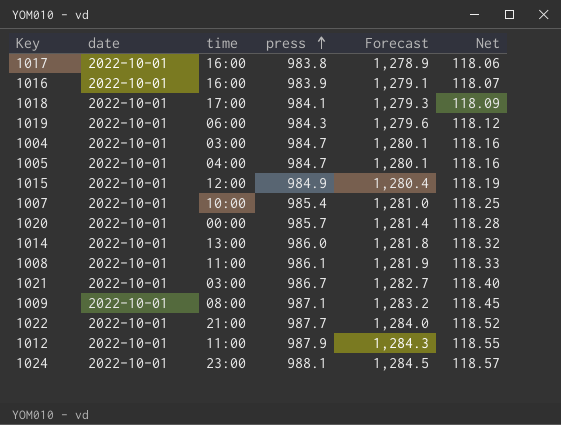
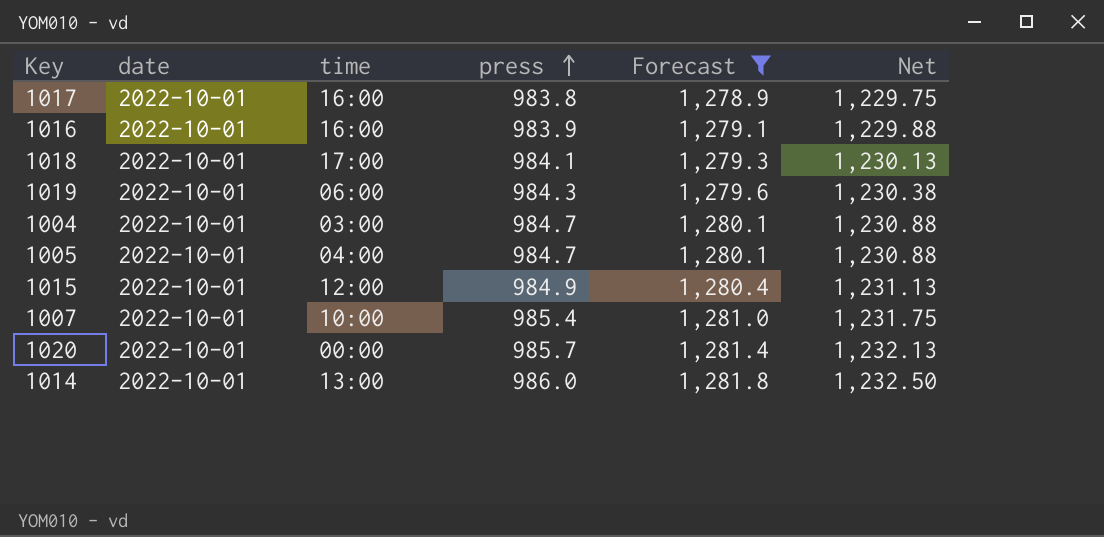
filter: none -> Forecast <= 1,281.8
column Net | formula: [press] * 0.12 -> [press] * 1.25

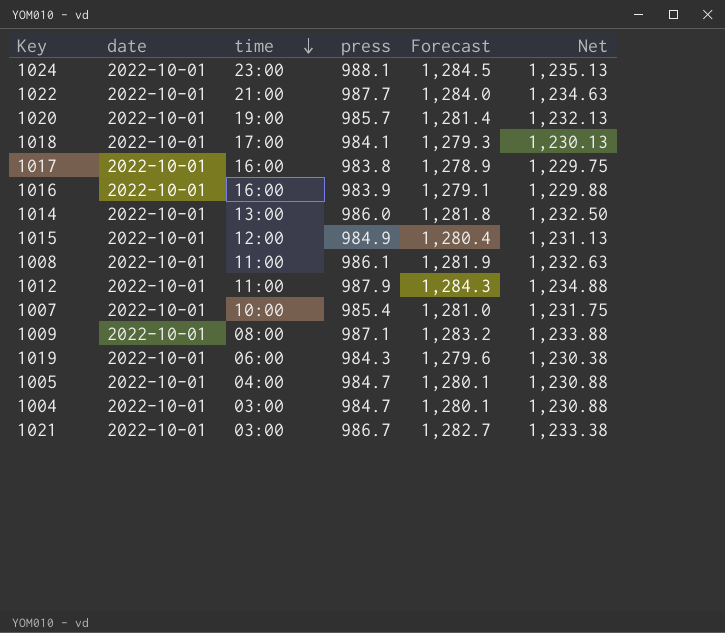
filter: Forecast <= 1,281.8 -> none
row order: press ascending -> time descending
1020 | time: 00:00 -> 19:00

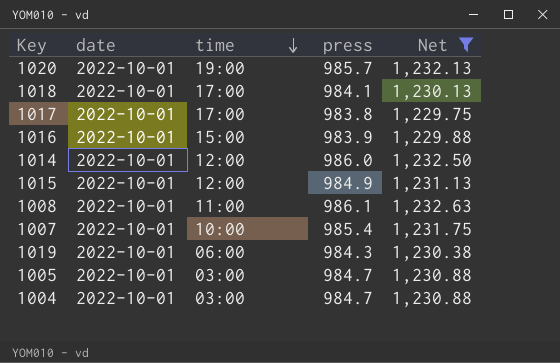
filter: none -> Net <= 1,232.63
column Forecast | formula: [press] * 1.3 -> none
1017 | time: 16:00 -> 17:00
1016 | time: 16:00 -> 15:00
1014 | time: 13:00 -> 12:00
1005 | time: 04:00 -> 03:00

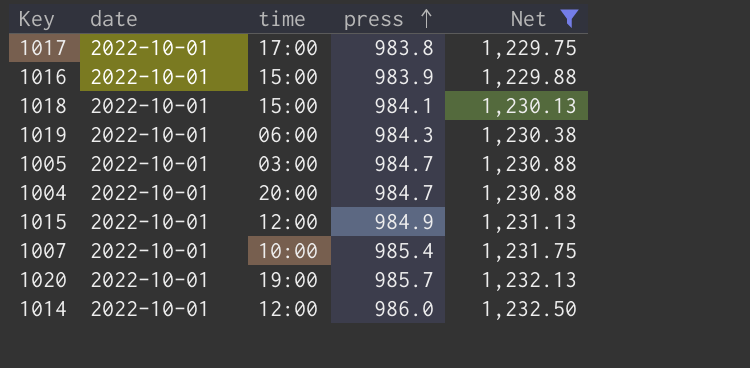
row order: time descending -> press ascending
row 1008: 2022-10-01 | 11:00 | 986.1 | 1,232.63 -> none
1018 | time: 17:00 -> 15:00
1004 | time: 03:00 -> 20:00

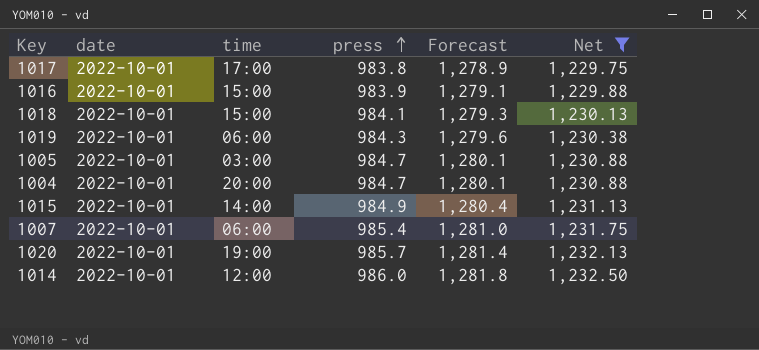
column Forecast | formula: none -> [press] * 1.3
1015 | time: 12:00 -> 14:00
1007 | time: 10:00 -> 06:00

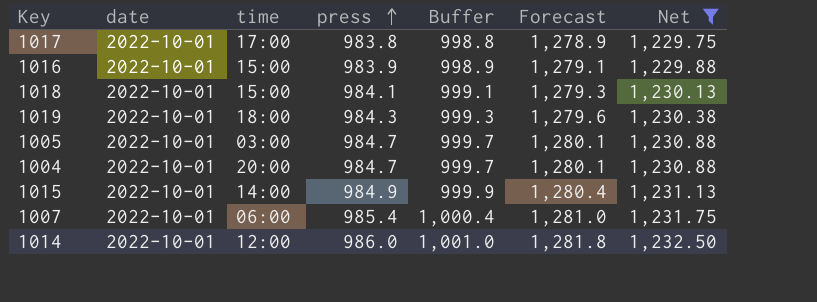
column Buffer | formula: none -> [press] + 15
row 1020: 2022-10-01 | 19:00 | 985.7 | 1,281.4 | 1,232.13 -> none
1019 | time: 06:00 -> 18:00

